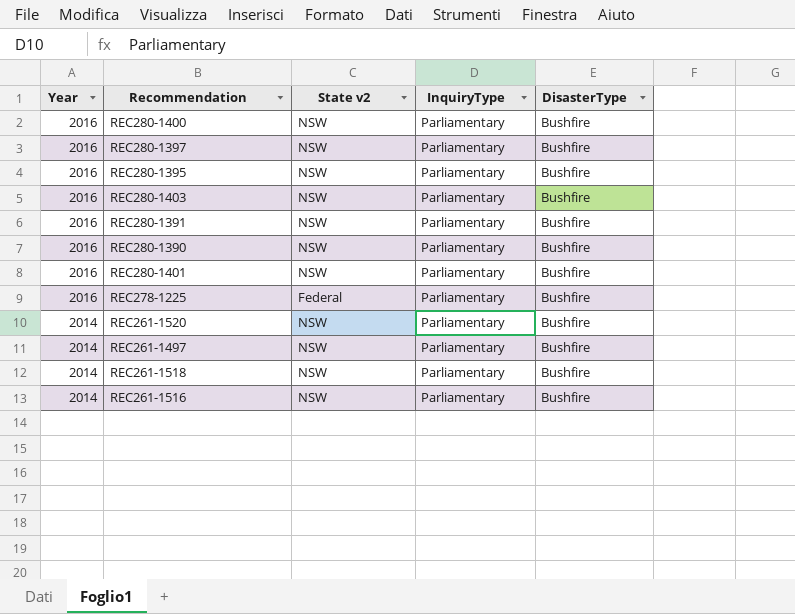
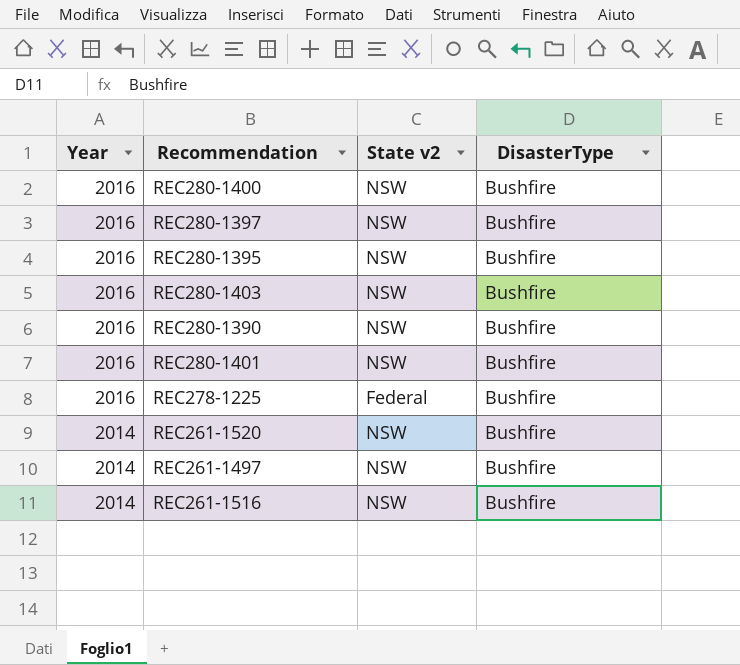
column InquiryType | position: 4 -> none
row REC280-1391: 2016 | NSW | Parliamentary | Bushfire -> none
row REC261-1518: 2014 | NSW | Parliamentary | Bushfire -> none

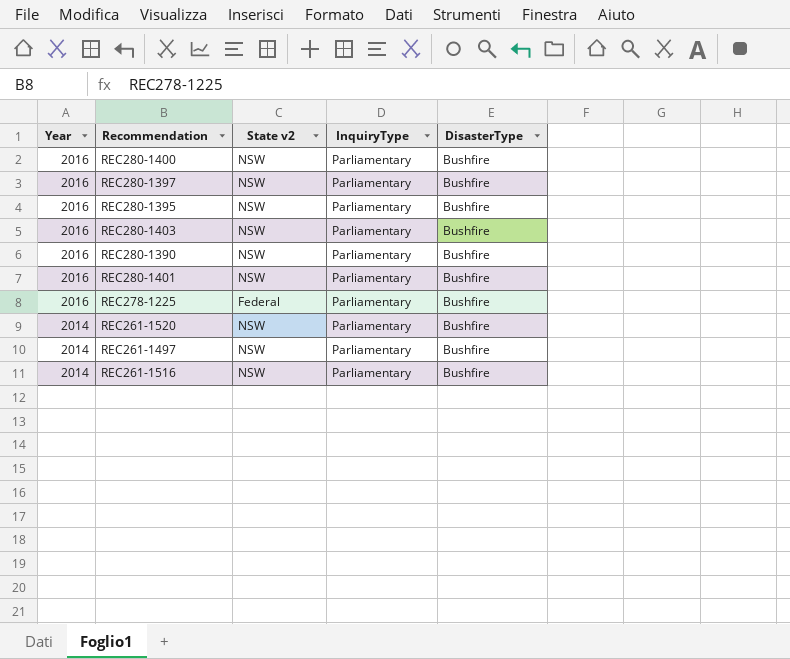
column InquiryType | position: none -> 4

